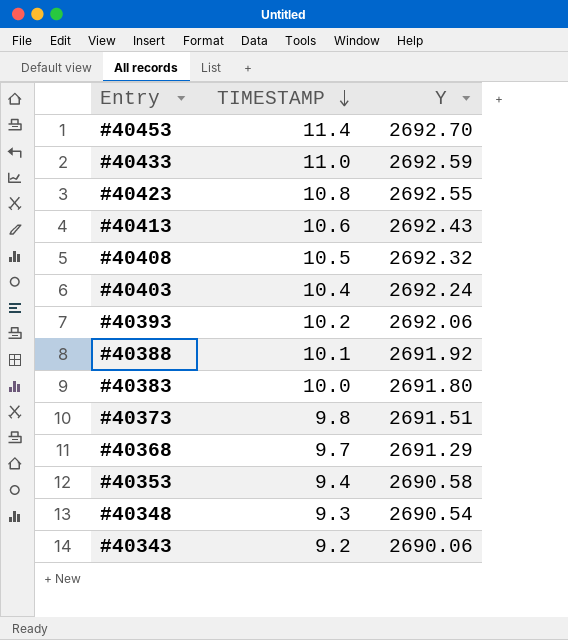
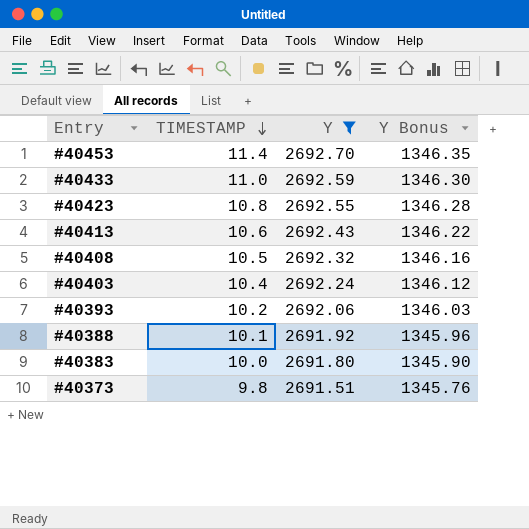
filter: none -> Y >= 2691.51
column Y Bonus | formula: none -> [Y] * 0.5

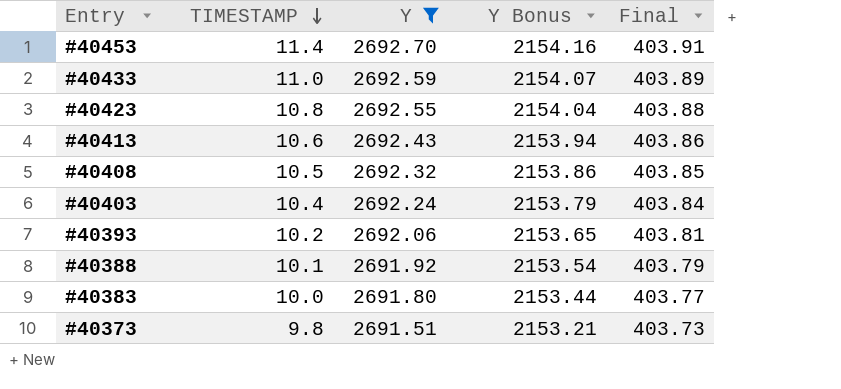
column Y Bonus | formula: [Y] * 0.5 -> [Y] * 0.8
column Final | formula: none -> [Y] * 0.15

